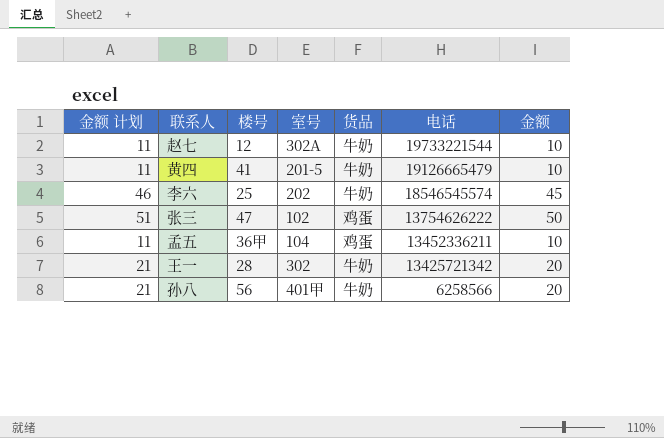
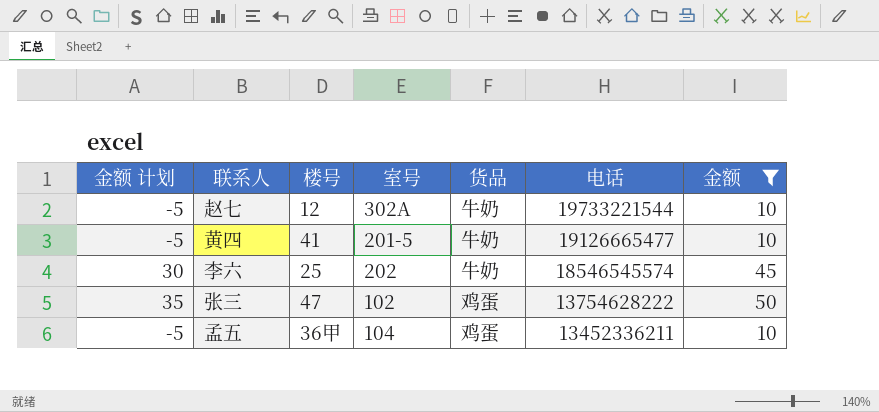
filter: none -> 金额 != 20
column 金额 计划 | formula: [金额] + 1 -> [金额] - 15
黄四 | 电话: 19126665479 -> 19126665477
张三 | 电话: 13754626222 -> 13754628222

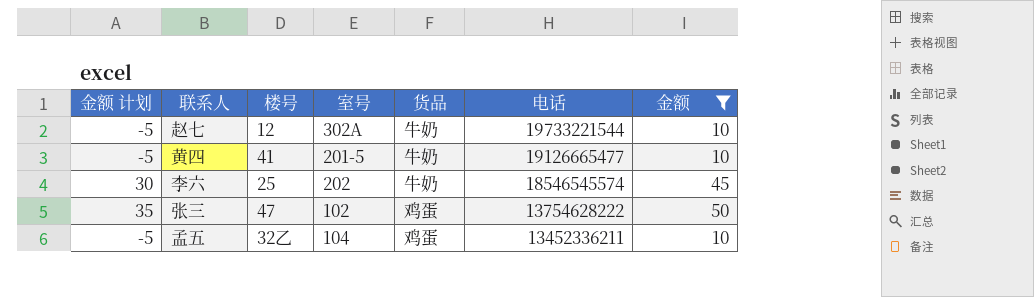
孟五 | 楼号: 36甲 -> 32乙

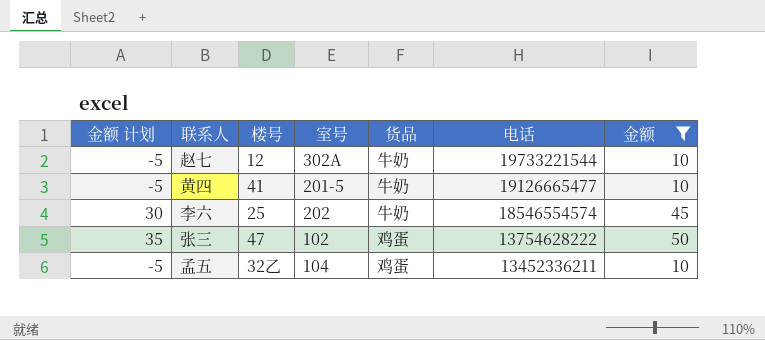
李六 | 电话: 18546545574 -> 18546554574

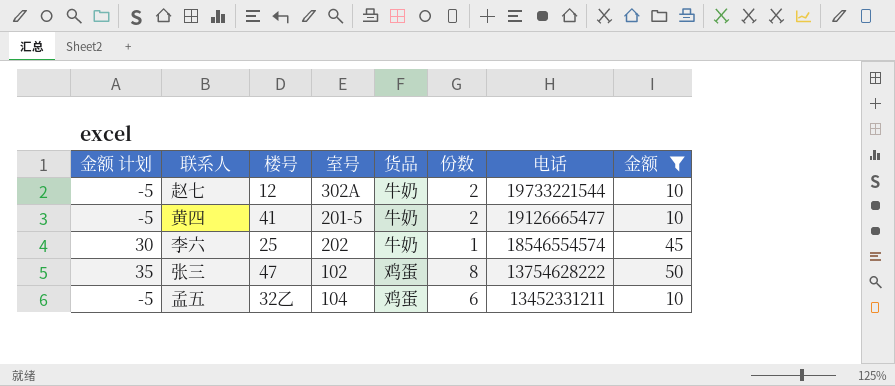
column 份数 | position: none -> 6
孟五 | 电话: 13452336211 -> 13452331211

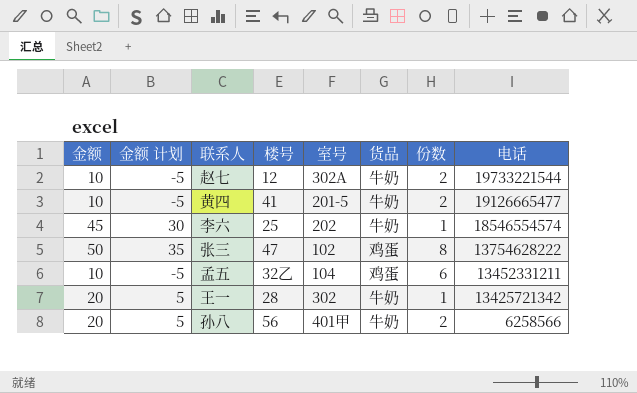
filter: 金额 != 20 -> none
column 金额 | position: 8 -> 1

